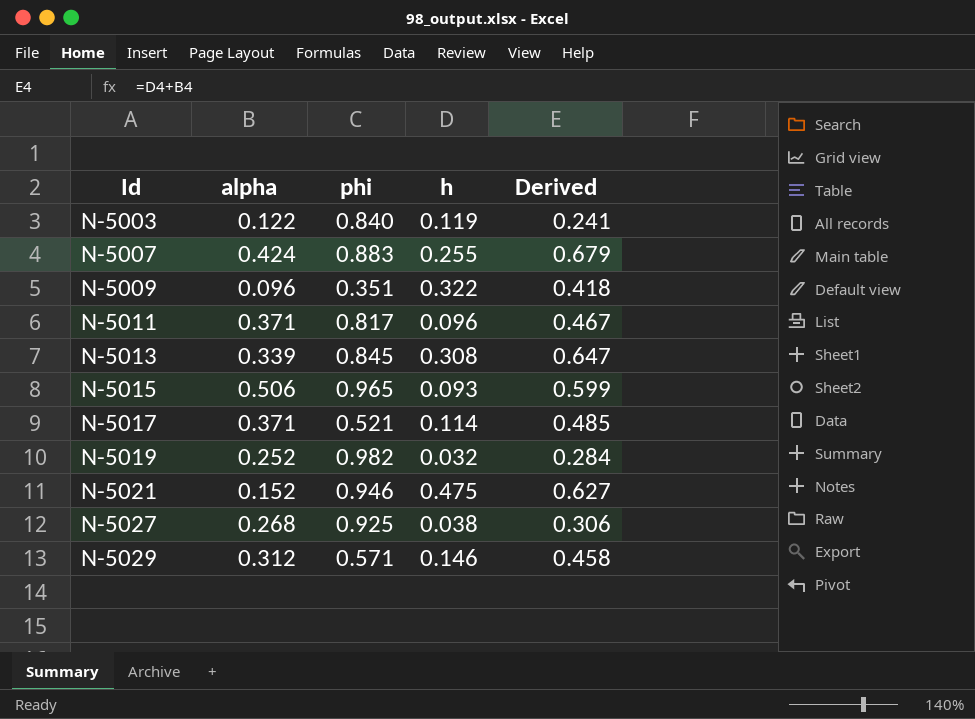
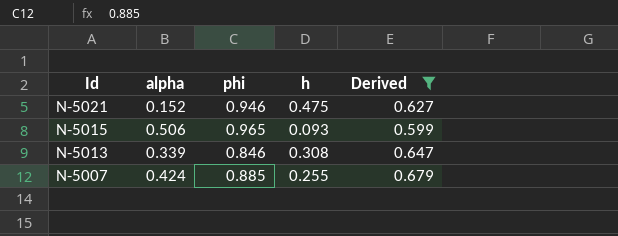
filter: none -> Derived >= 0.599
row order: Id ascending -> Id descending
N-5013 | phi: 0.845 -> 0.846
N-5007 | phi: 0.883 -> 0.885

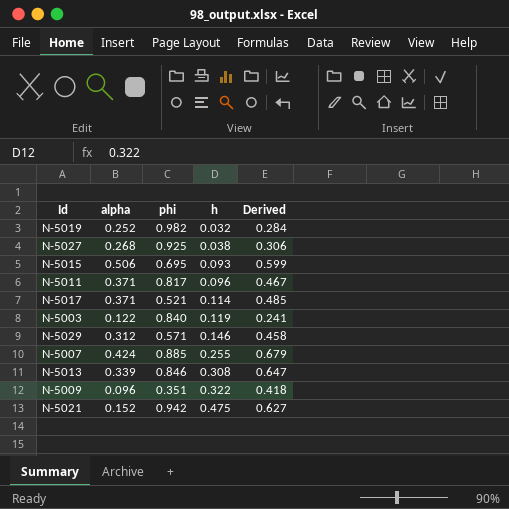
filter: Derived >= 0.599 -> none
row order: Id descending -> h ascending
N-5015 | phi: 0.965 -> 0.695
N-5021 | phi: 0.946 -> 0.942

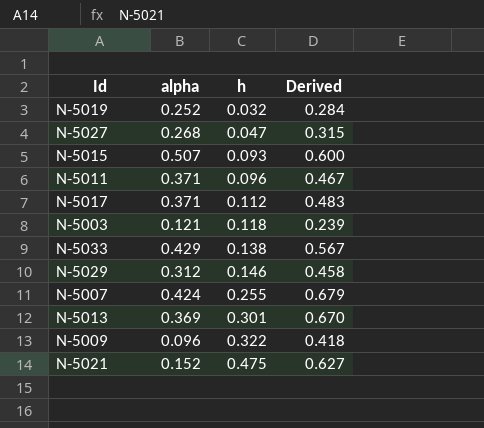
column phi | position: 3 -> none
N-5027 | h: 0.038 -> 0.047
N-5027 | Derived: 0.306 -> 0.315
N-5015 | alpha: 0.506 -> 0.507
N-5015 | Derived: 0.599 -> 0.600
N-5017 | h: 0.114 -> 0.112
N-5017 | Derived: 0.485 -> 0.483
N-5003 | alpha: 0.122 -> 0.121
N-5003 | h: 0.119 -> 0.118
N-5003 | Derived: 0.241 -> 0.239
row N-5033: none -> 0.429 | 0.138 | 0.567
N-5013 | alpha: 0.339 -> 0.369
N-5013 | h: 0.308 -> 0.301
N-5013 | Derived: 0.647 -> 0.670

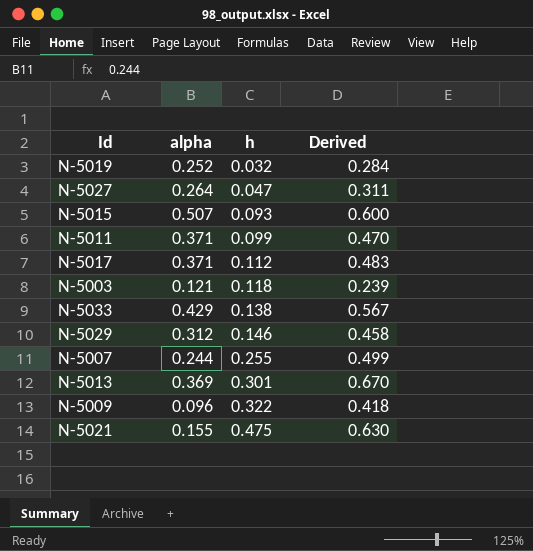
N-5027 | alpha: 0.268 -> 0.264
N-5027 | Derived: 0.315 -> 0.311
N-5011 | h: 0.096 -> 0.099
N-5011 | Derived: 0.467 -> 0.470
N-5007 | alpha: 0.424 -> 0.244
N-5007 | Derived: 0.679 -> 0.499
N-5021 | alpha: 0.152 -> 0.155
N-5021 | Derived: 0.627 -> 0.630

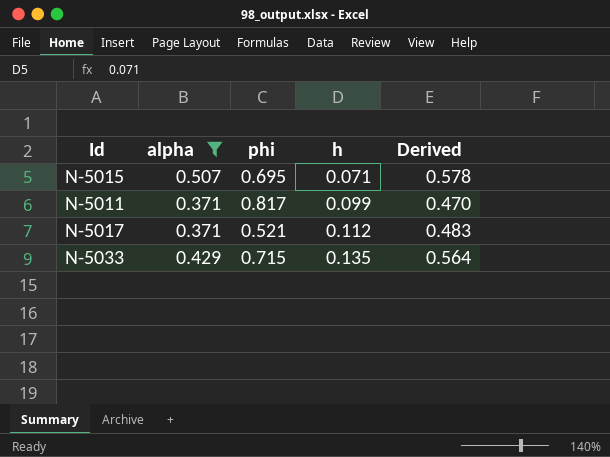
filter: none -> alpha >= 0.371
column phi | position: none -> 3
N-5015 | h: 0.093 -> 0.071
N-5015 | Derived: 0.600 -> 0.578
N-5033 | h: 0.138 -> 0.135
N-5033 | Derived: 0.567 -> 0.564

